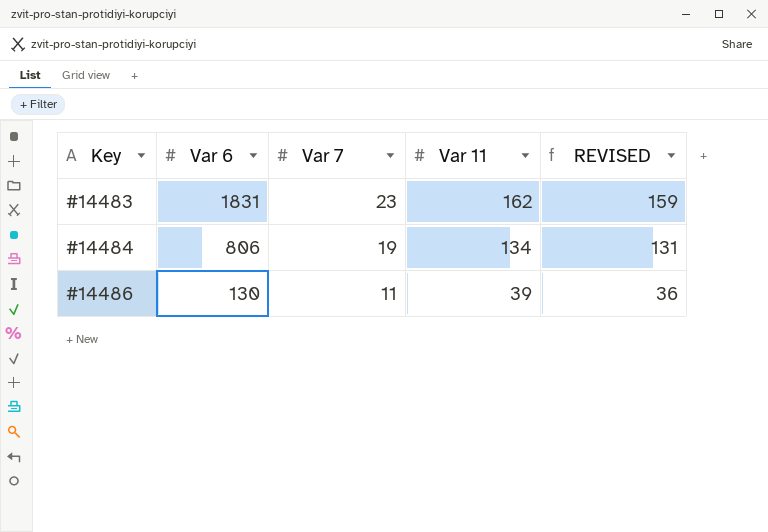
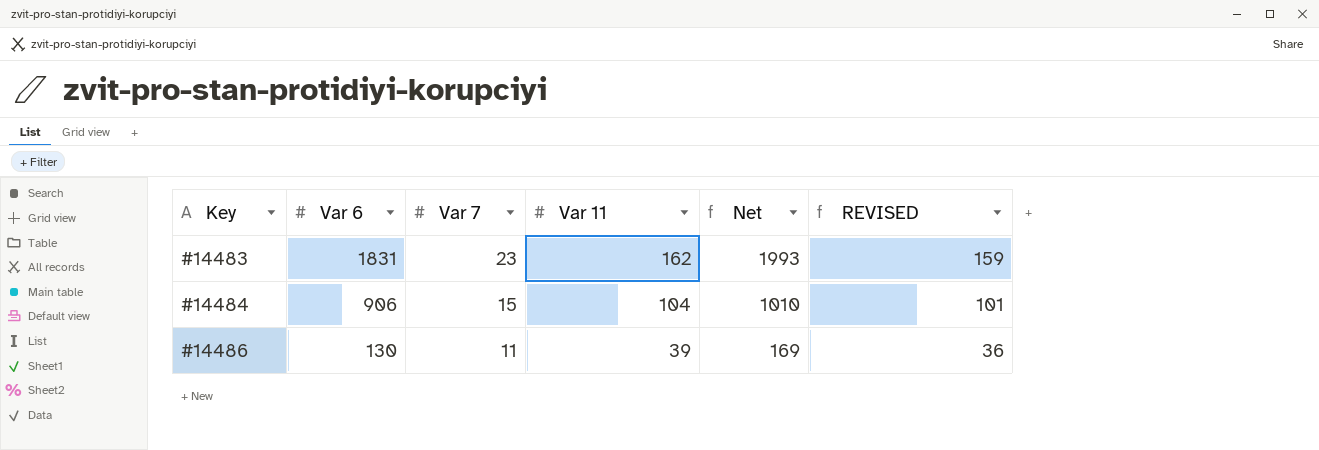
column Net | formula: none -> [Var 6] + [Var 11]
#14484 | Var 6: 806 -> 906
#14484 | Var 7: 19 -> 15
#14484 | Var 11: 134 -> 104
#14484 | REVISED: 131 -> 101

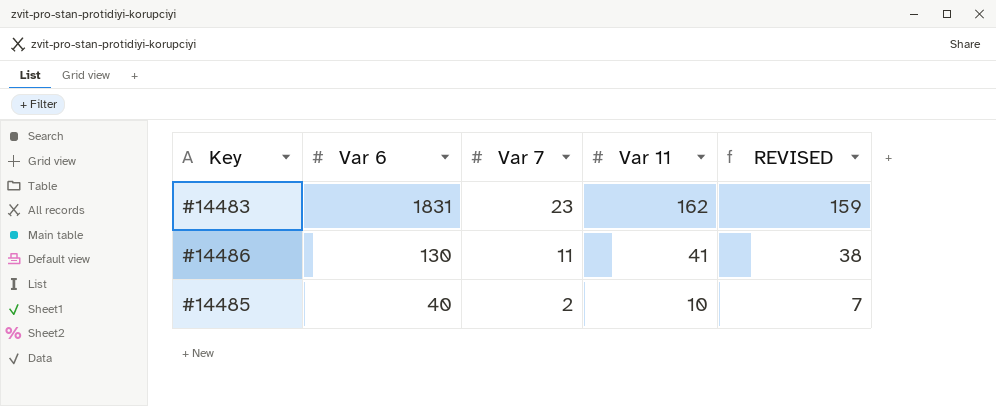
column Net | formula: [Var 6] + [Var 11] -> none
row #14484: 906 | 15 | 104 | 1010 | 101 -> none
#14486 | Var 11: 39 -> 41
#14486 | REVISED: 36 -> 38
row #14485: none -> 40 | 2 | 10 | 7

